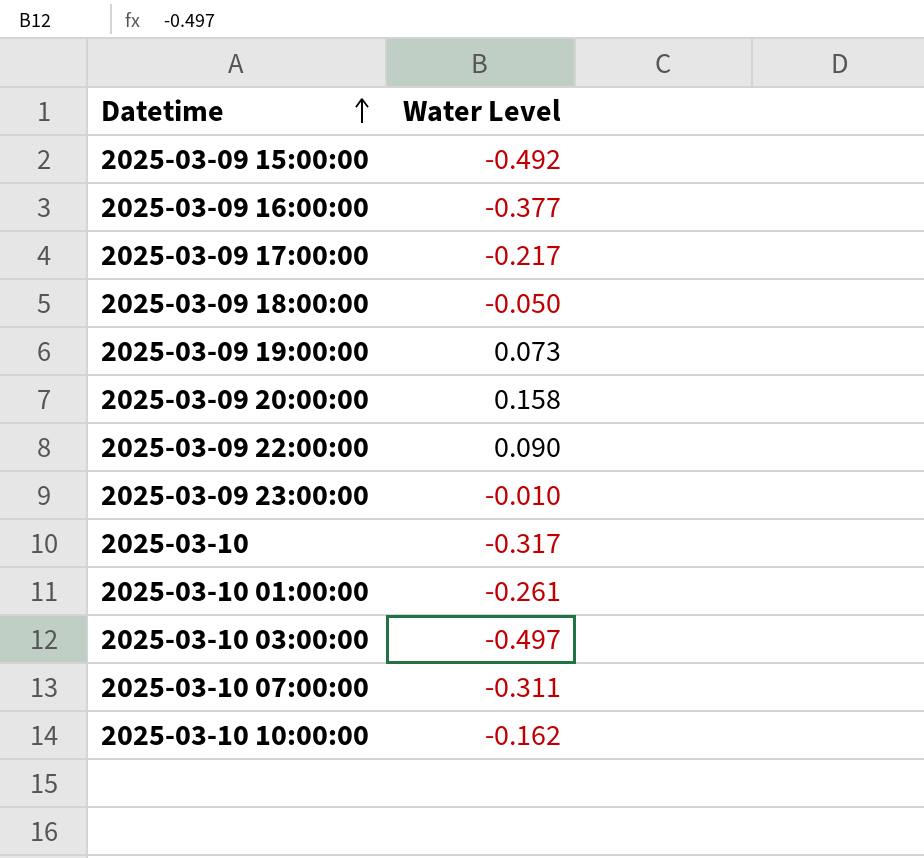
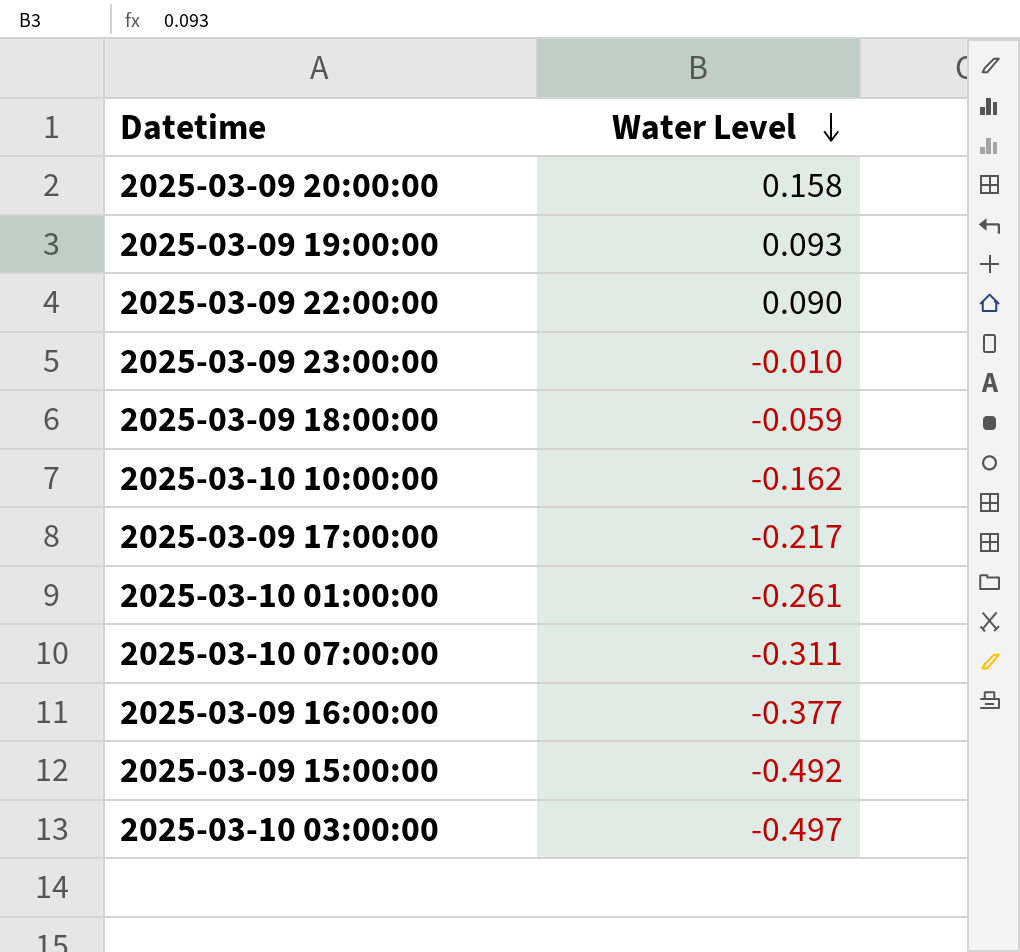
row order: Datetime ascending -> Water Level descending
row 2025-03-10: -0.317 -> none
2025-03-09 19:00:00 | Water Level: 0.073 -> 0.093
2025-03-09 18:00:00 | Water Level: -0.050 -> -0.059

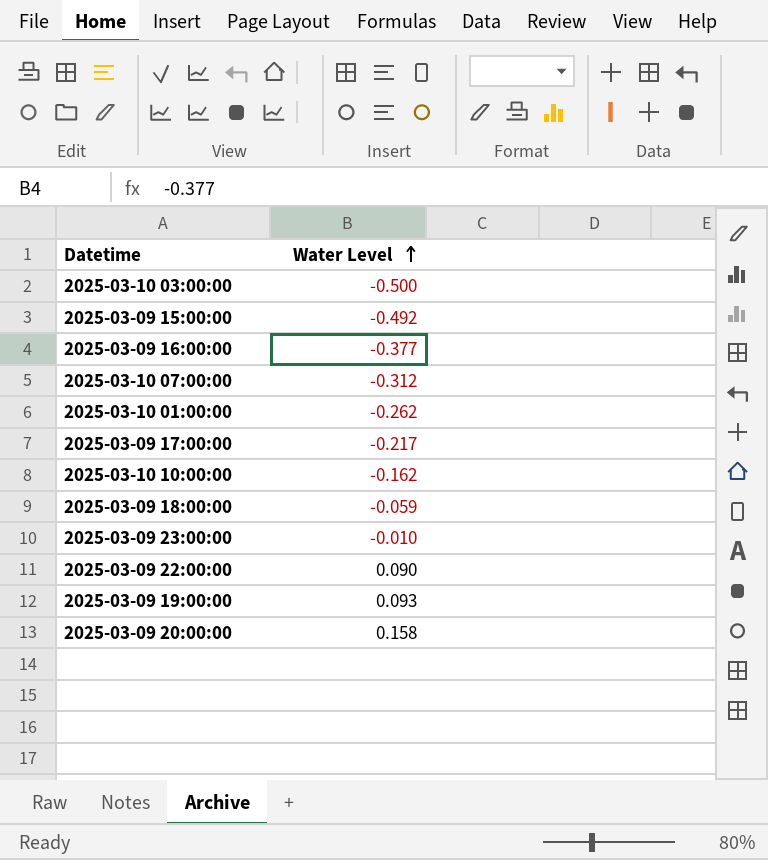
row order: Water Level descending -> Water Level ascending
2025-03-10 03:00:00 | Water Level: -0.497 -> -0.500
2025-03-10 07:00:00 | Water Level: -0.311 -> -0.312
2025-03-10 01:00:00 | Water Level: -0.261 -> -0.262

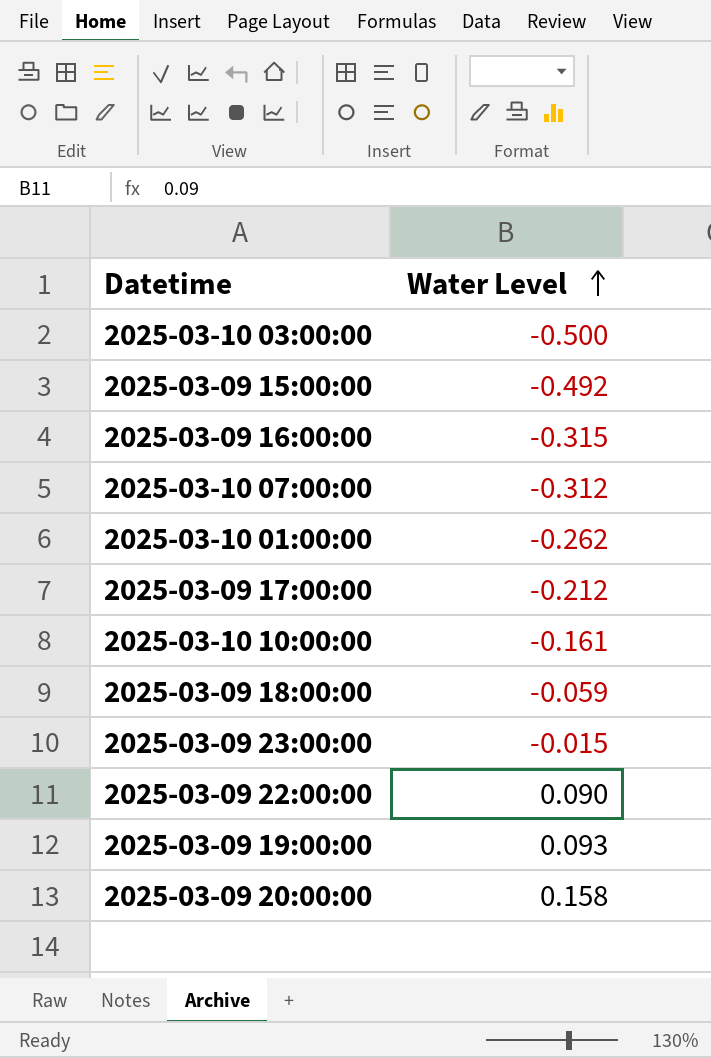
2025-03-09 16:00:00 | Water Level: -0.377 -> -0.315
2025-03-09 17:00:00 | Water Level: -0.217 -> -0.212
2025-03-10 10:00:00 | Water Level: -0.162 -> -0.161
2025-03-09 23:00:00 | Water Level: -0.010 -> -0.015

